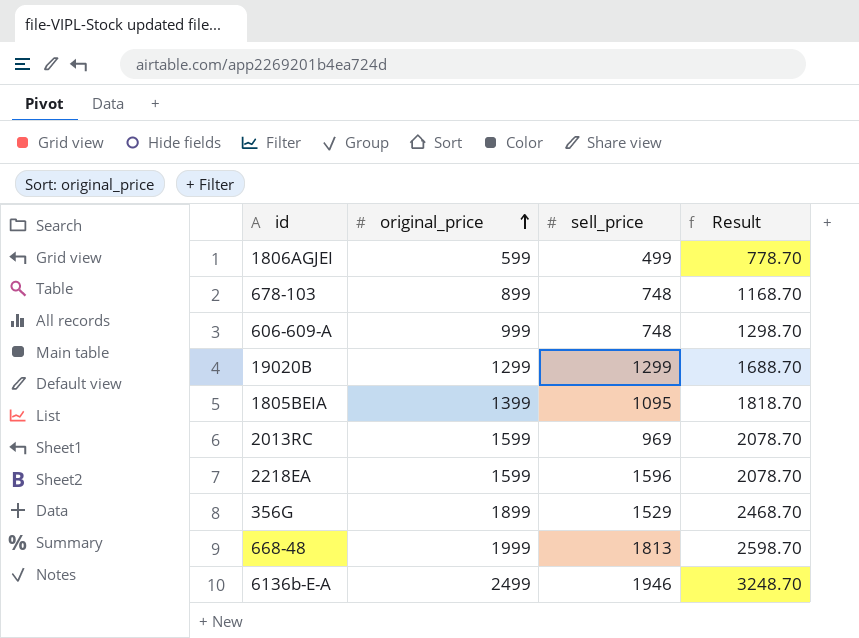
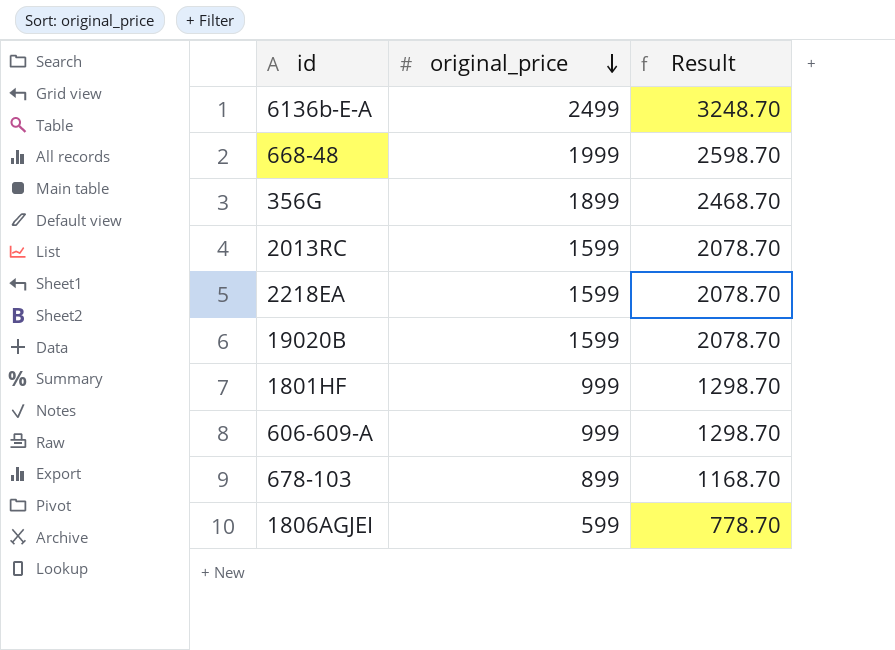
row order: original_price ascending -> original_price descending
column sell_price | position: 3 -> none
row 1805BEIA: 1399 | 1095 | 1818.70 -> none
19020B | original_price: 1299 -> 1599
19020B | Result: 1688.70 -> 2078.70
row 1801HF: none -> 999 | 1298.70

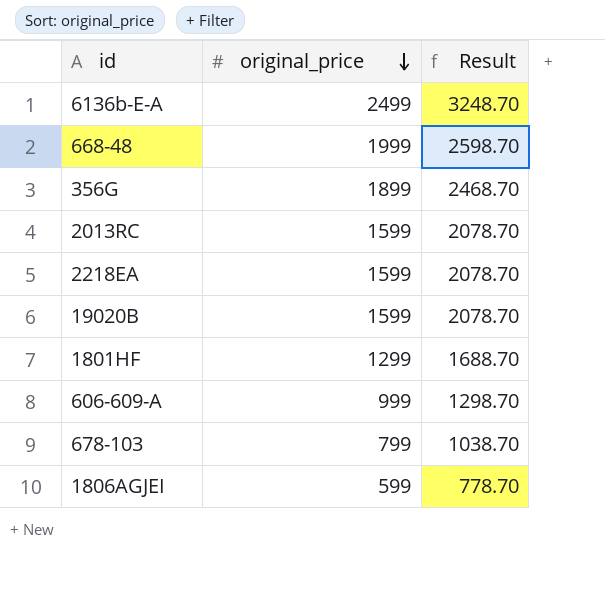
1801HF | original_price: 999 -> 1299
1801HF | Result: 1298.70 -> 1688.70
678-103 | original_price: 899 -> 799
678-103 | Result: 1168.70 -> 1038.70

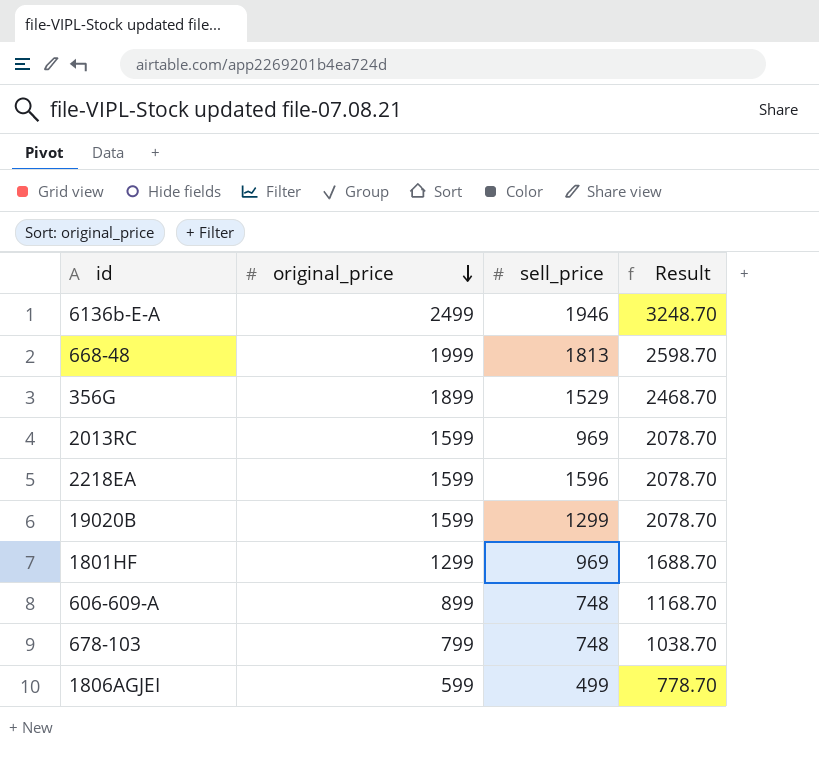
column sell_price | position: none -> 3
606-609-A | original_price: 999 -> 899
606-609-A | Result: 1298.70 -> 1168.70

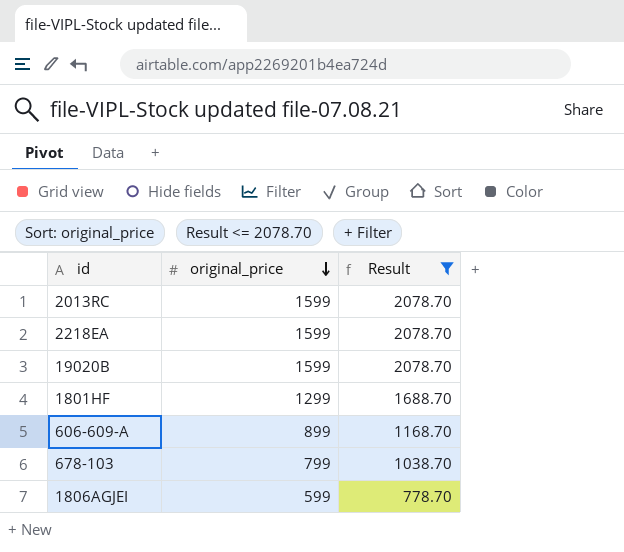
filter: none -> Result <= 2078.70
column sell_price | position: 3 -> none

